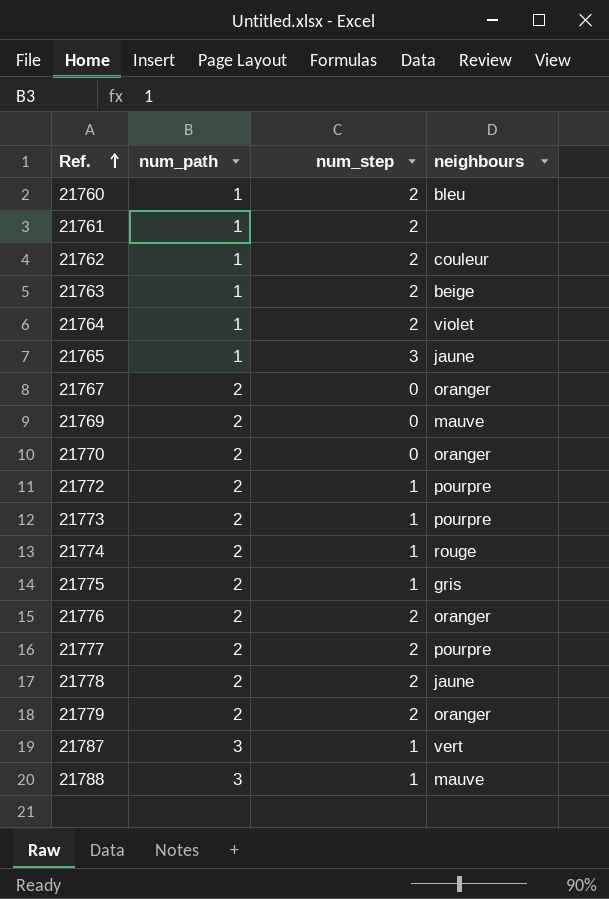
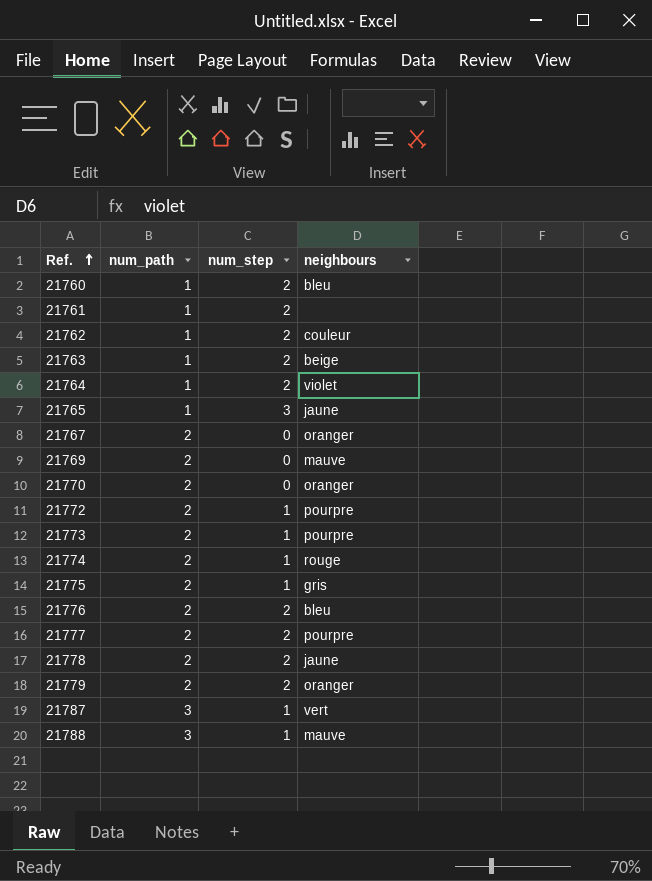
21776 | neighbours: oranger -> bleu

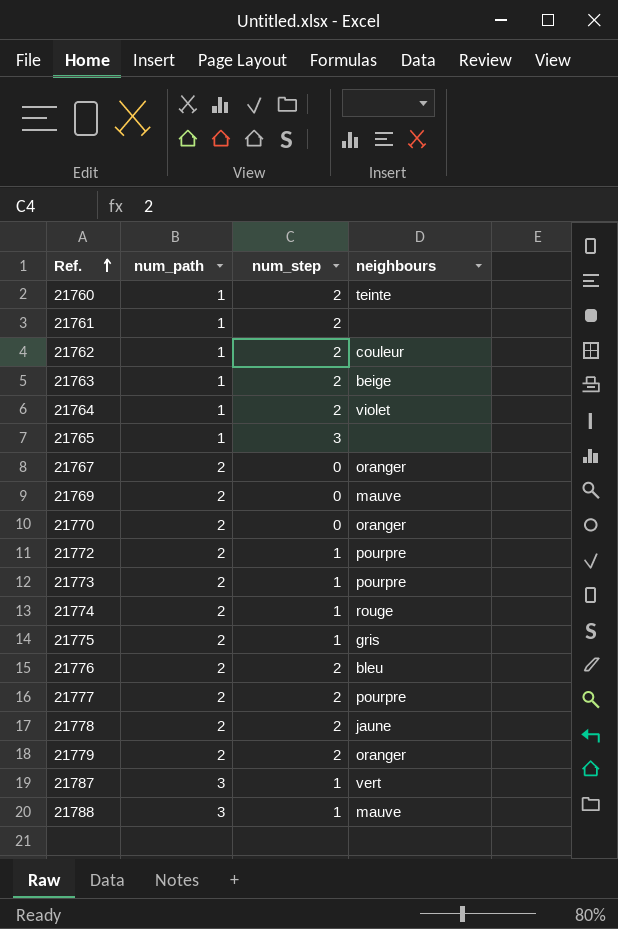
21760 | neighbours: bleu -> teinte
21765 | neighbours: jaune -> none

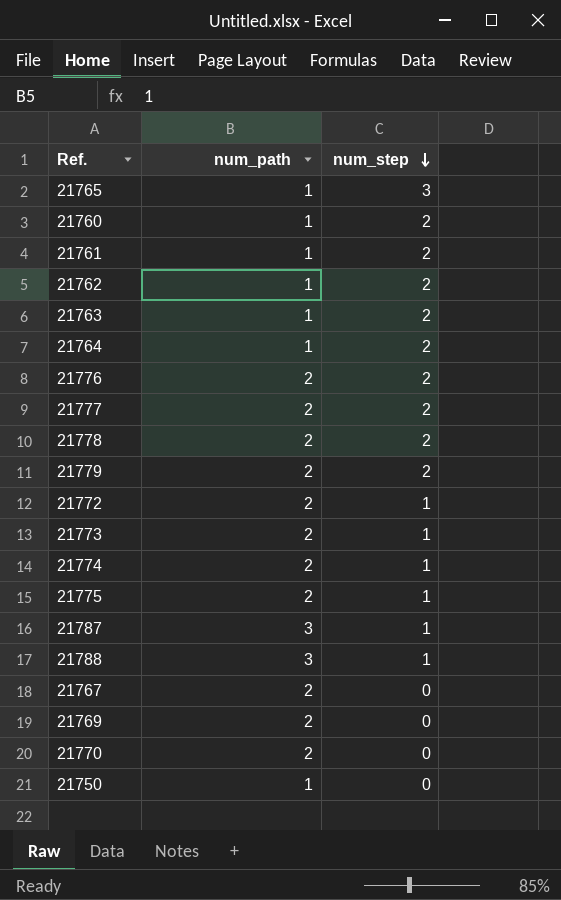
row order: Ref. ascending -> num_step descending
column neighbours | position: 4 -> none
row 21750: none -> 1 | 0

